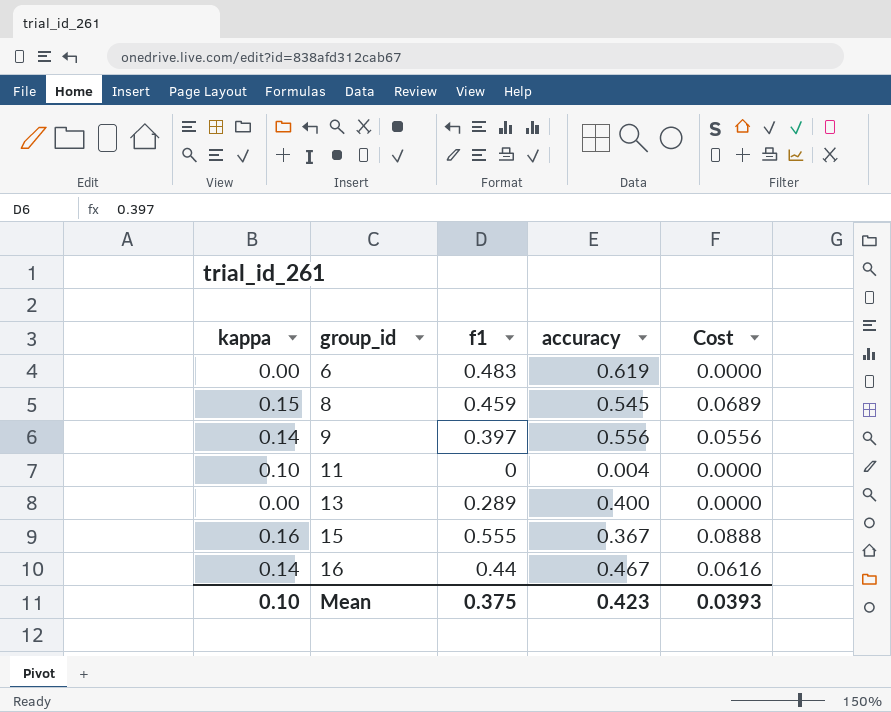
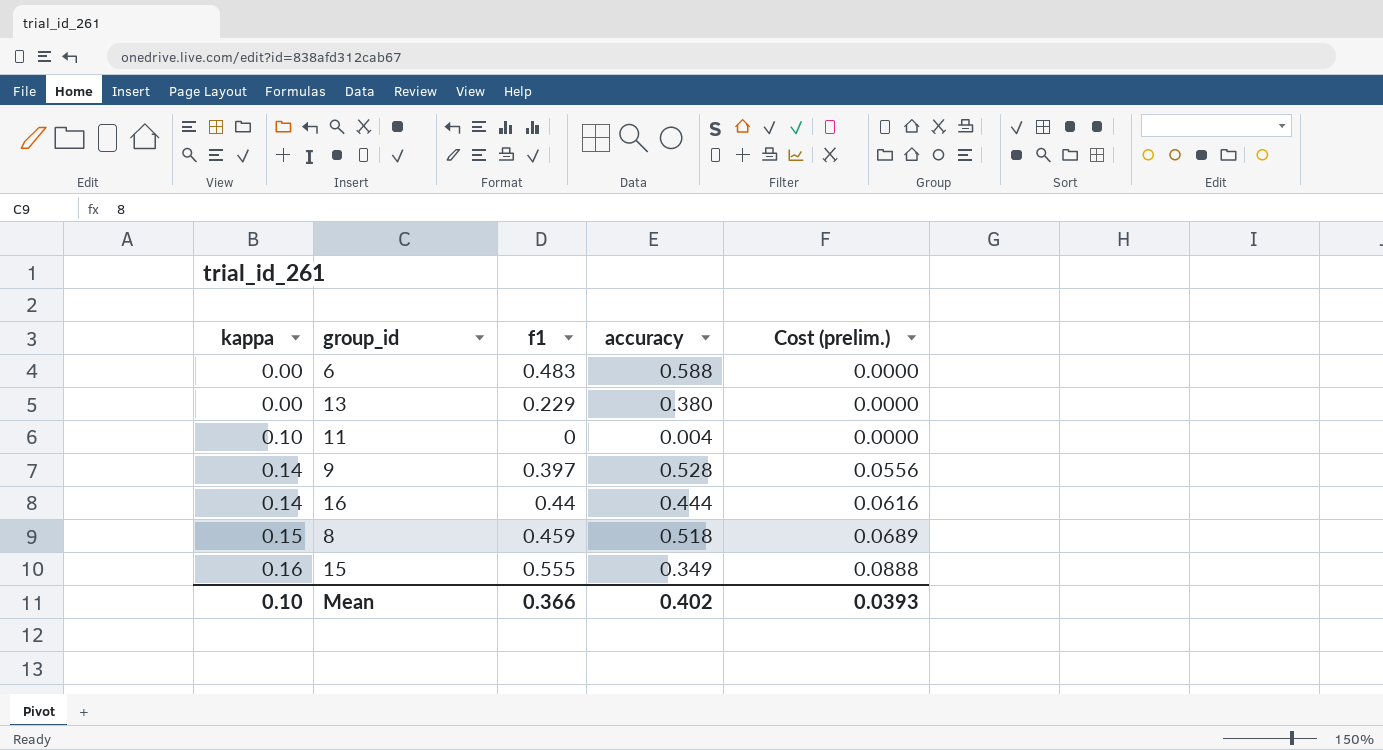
row order: group_id ascending -> kappa ascending
column name: Cost -> Cost (prelim.)
6 | accuracy: 0.619 -> 0.588
13 | f1: 0.289 -> 0.229
13 | accuracy: 0.400 -> 0.380
9 | accuracy: 0.556 -> 0.528
16 | accuracy: 0.467 -> 0.444
8 | accuracy: 0.545 -> 0.518
15 | accuracy: 0.367 -> 0.349
Mean | f1: 0.375 -> 0.366
Mean | accuracy: 0.423 -> 0.402

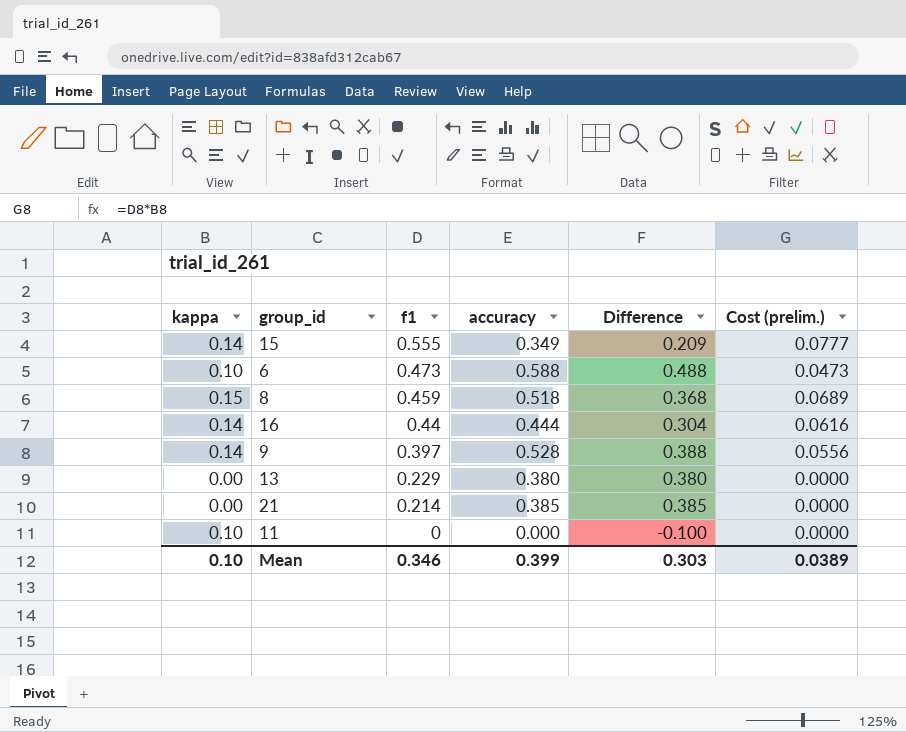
row order: kappa ascending -> f1 descending
column Difference | formula: none -> [accuracy] - [kappa]
15 | kappa: 0.16 -> 0.14
15 | Cost (prelim.): 0.0888 -> 0.0777
6 | kappa: 0.00 -> 0.10
6 | f1: 0.483 -> 0.473
6 | Cost (prelim.): 0.0000 -> 0.0473
row 21: none -> 0.00 | 0.214 | 0.385 | 0.385 | 0.0000
11 | accuracy: 0.004 -> 0.000
Mean | f1: 0.366 -> 0.346
Mean | accuracy: 0.402 -> 0.399
Mean | Cost (prelim.): 0.0393 -> 0.0389

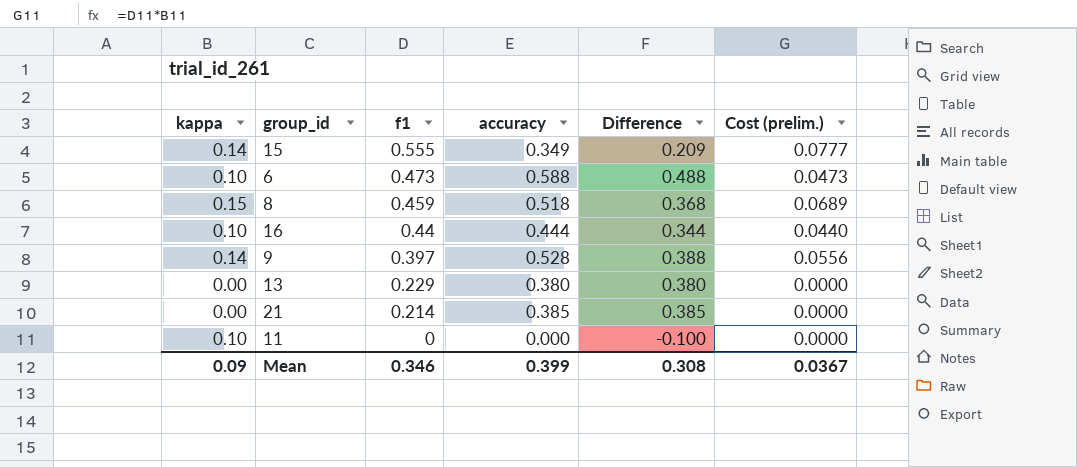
16 | kappa: 0.14 -> 0.10
16 | Difference: 0.304 -> 0.344
16 | Cost (prelim.): 0.0616 -> 0.0440
Mean | kappa: 0.10 -> 0.09
Mean | Difference: 0.303 -> 0.308
Mean | Cost (prelim.): 0.0389 -> 0.0367

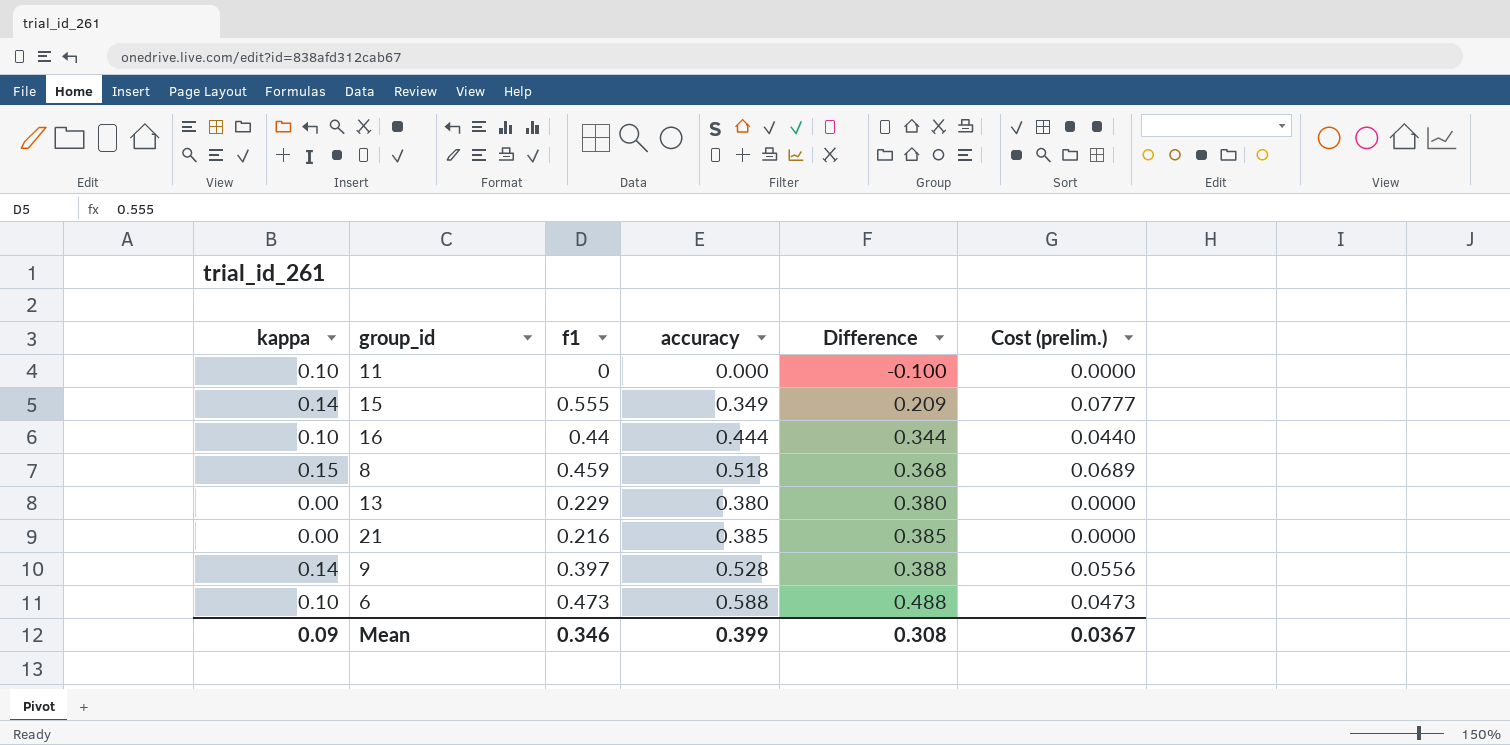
row order: f1 descending -> Difference ascending
21 | f1: 0.214 -> 0.216

